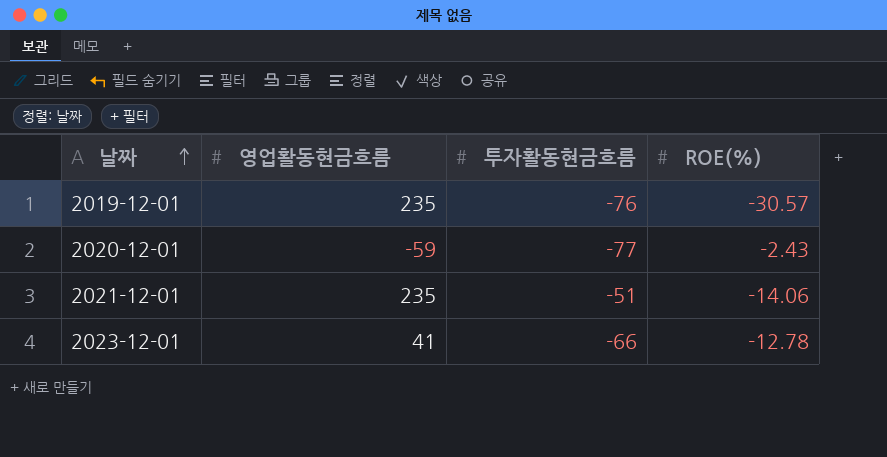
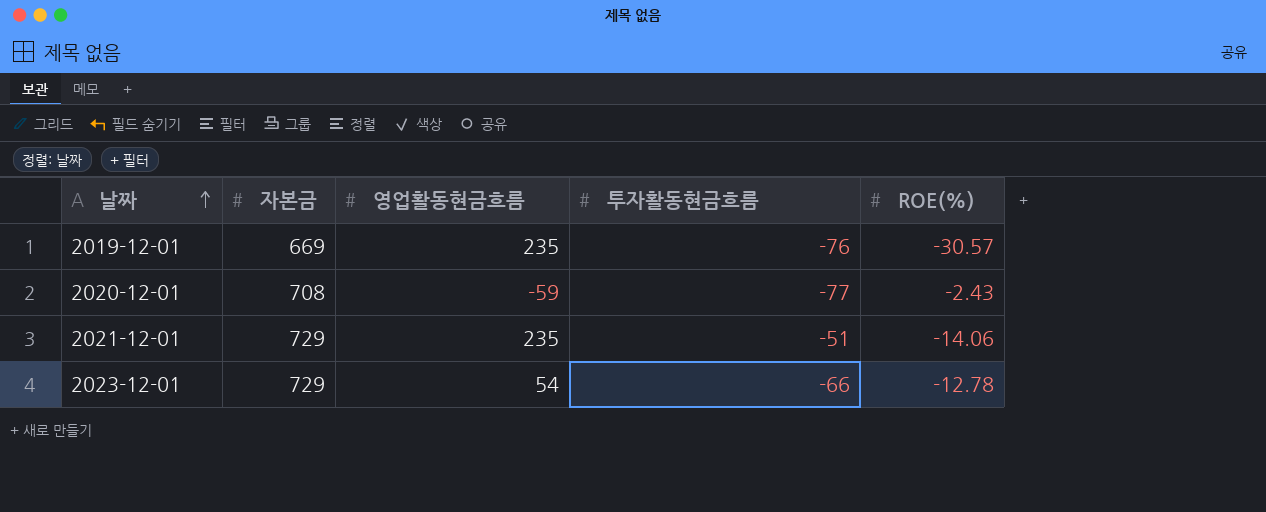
column 자본금 | position: none -> 2
2023-12-01 | 영업활동현금흐름: 41 -> 54

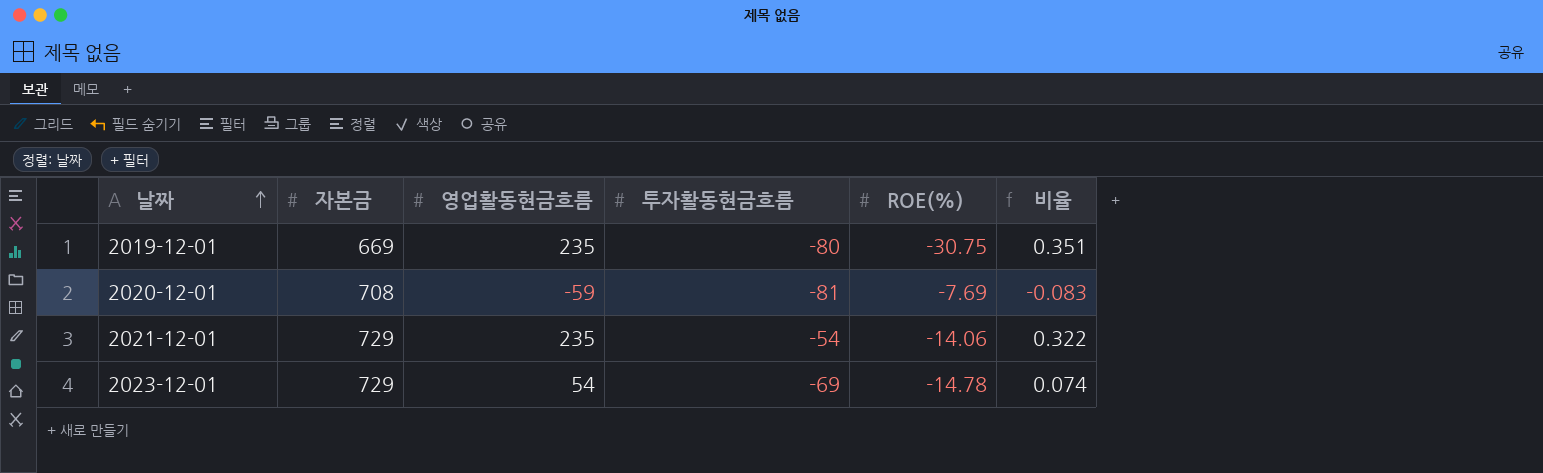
column 비율 | formula: none -> [영업활동현금흐름] / [자본금]
2019-12-01 | 투자활동현금흐름: -76 -> -80
2019-12-01 | ROE(%): -30.57 -> -30.75
2020-12-01 | 투자활동현금흐름: -77 -> -81
2020-12-01 | ROE(%): -2.43 -> -7.69
2021-12-01 | 투자활동현금흐름: -51 -> -54
2023-12-01 | 투자활동현금흐름: -66 -> -69
2023-12-01 | ROE(%): -12.78 -> -14.78

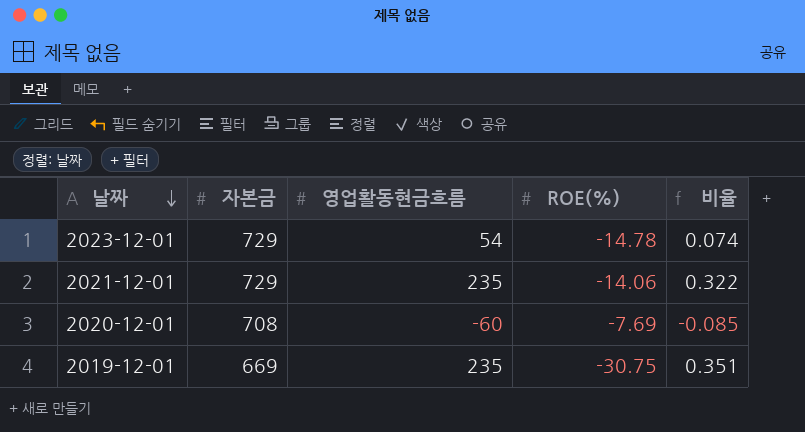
row order: 날짜 ascending -> 날짜 descending
column 투자활동현금흐름 | position: 4 -> none
2020-12-01 | 영업활동현금흐름: -59 -> -60
2020-12-01 | 비율: -0.083 -> -0.085

